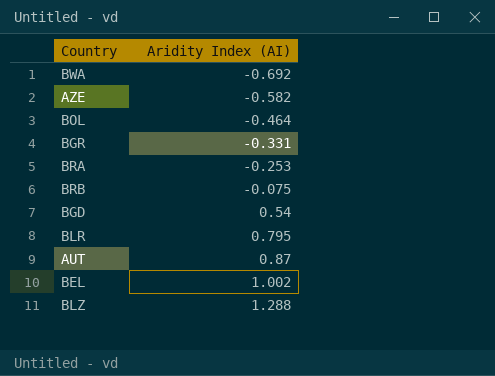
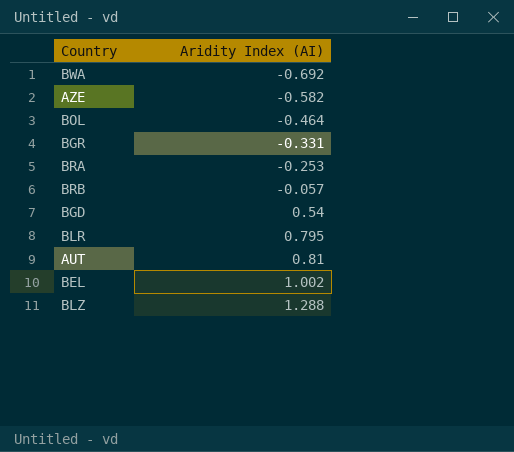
BRB | Aridity Index (AI): -0.075 -> -0.057
AUT | Aridity Index (AI): 0.87 -> 0.81

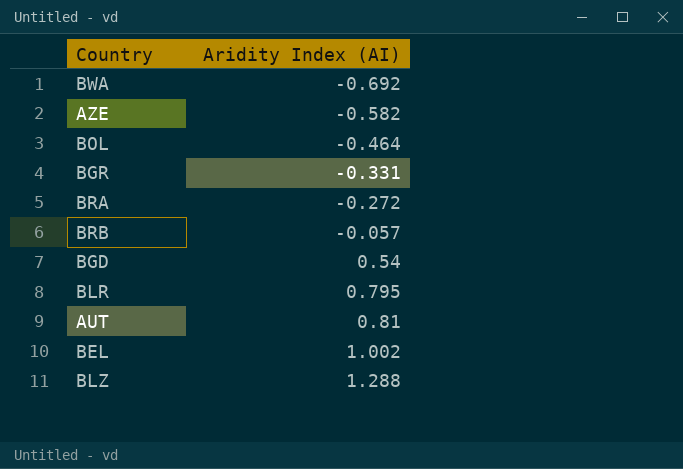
BRA | Aridity Index (AI): -0.253 -> -0.272

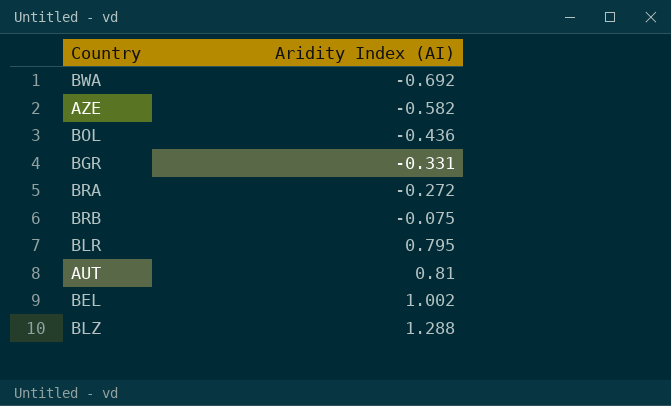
row BGD: 0.54 -> none
BOL | Aridity Index (AI): -0.464 -> -0.436
BRB | Aridity Index (AI): -0.057 -> -0.075

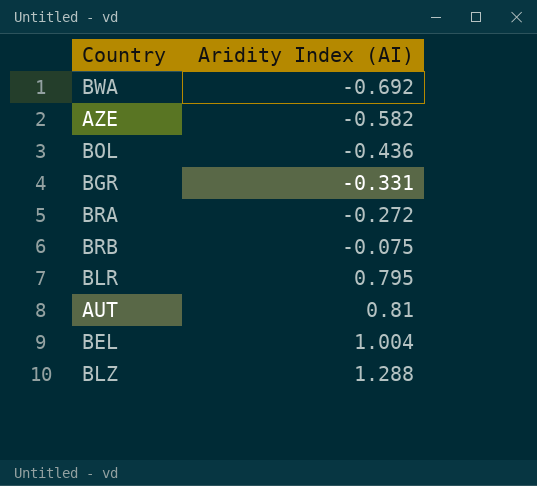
BEL | Aridity Index (AI): 1.002 -> 1.004

